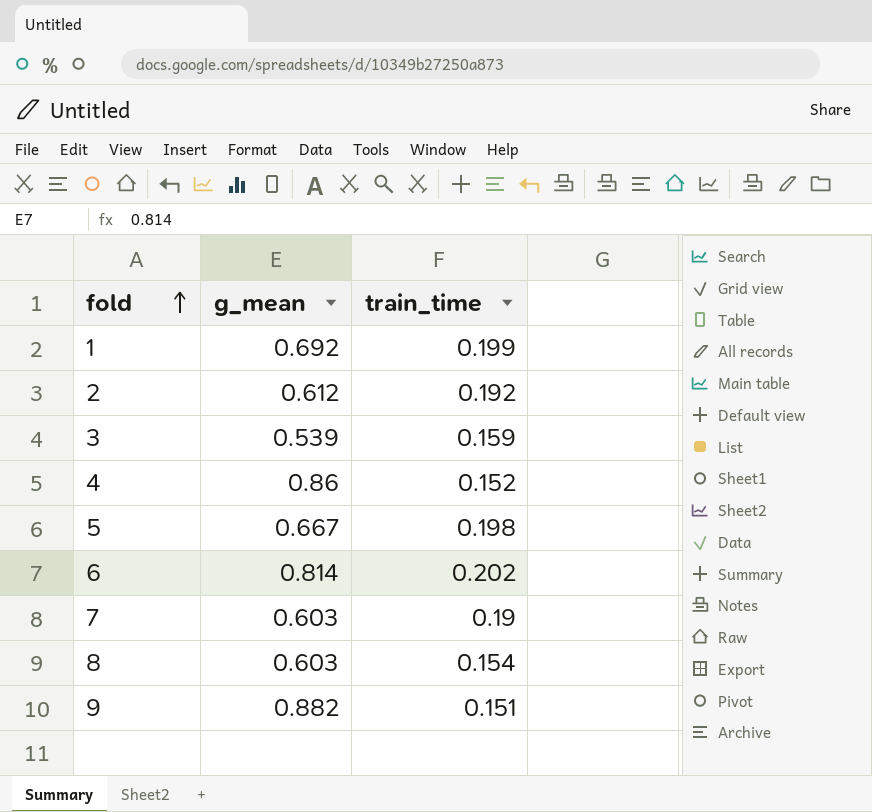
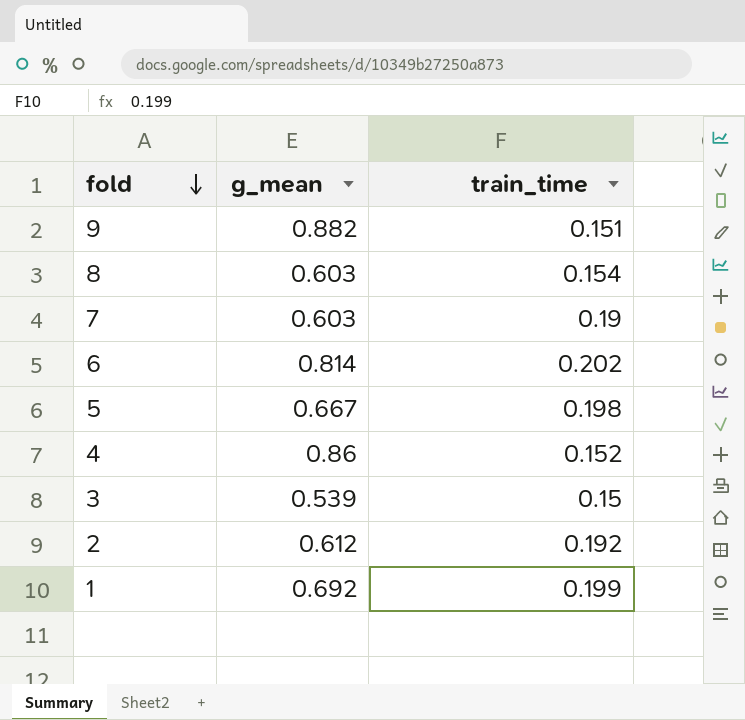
row order: fold ascending -> fold descending
3 | train_time: 0.159 -> 0.15

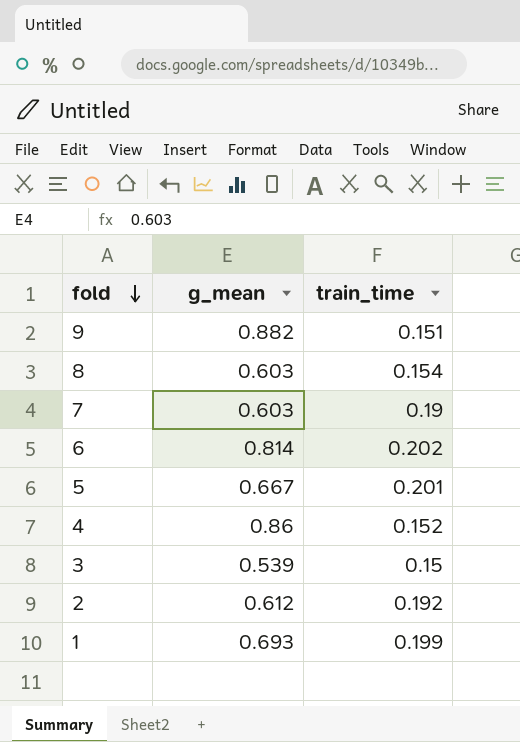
5 | train_time: 0.198 -> 0.201
1 | g_mean: 0.692 -> 0.693

